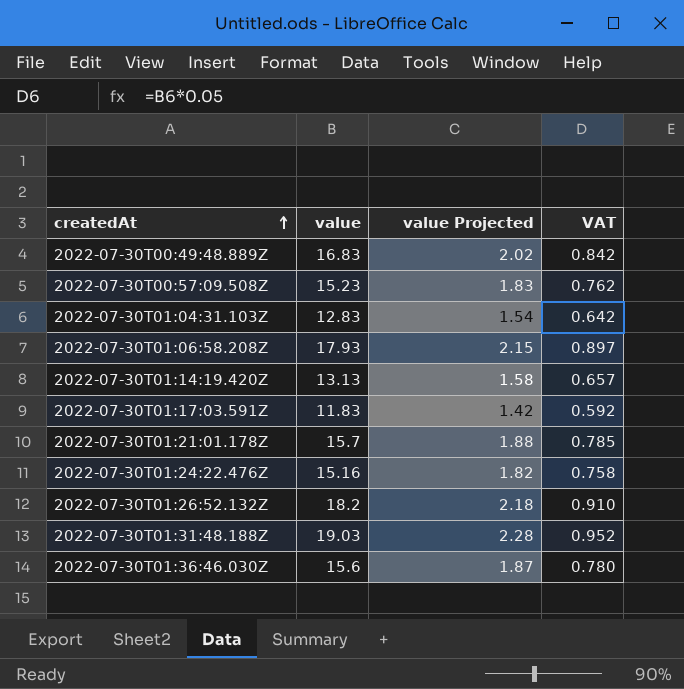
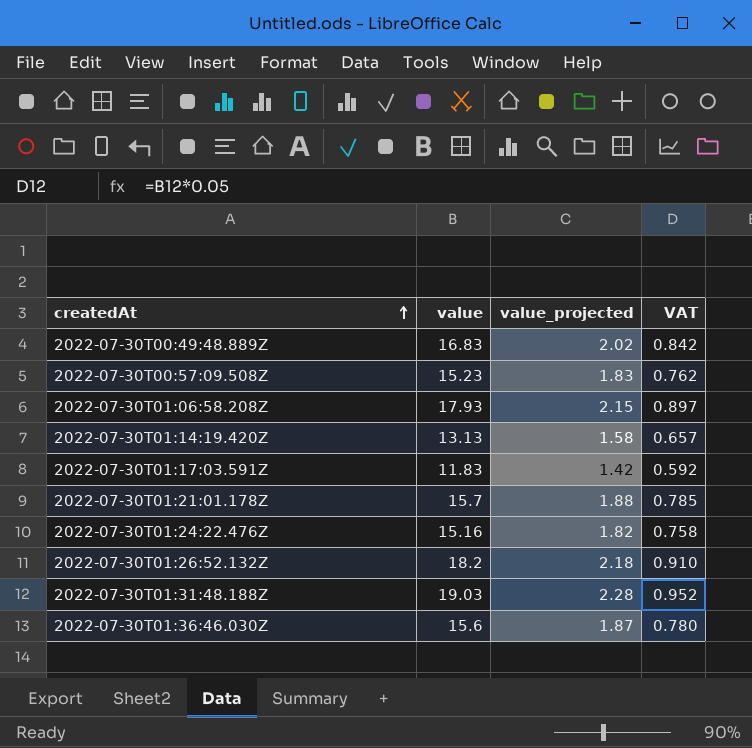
column name: value Projected -> value_projected
row 2022-07-30T01:04:31.103Z: 12.83 | 1.54 | 0.642 -> none

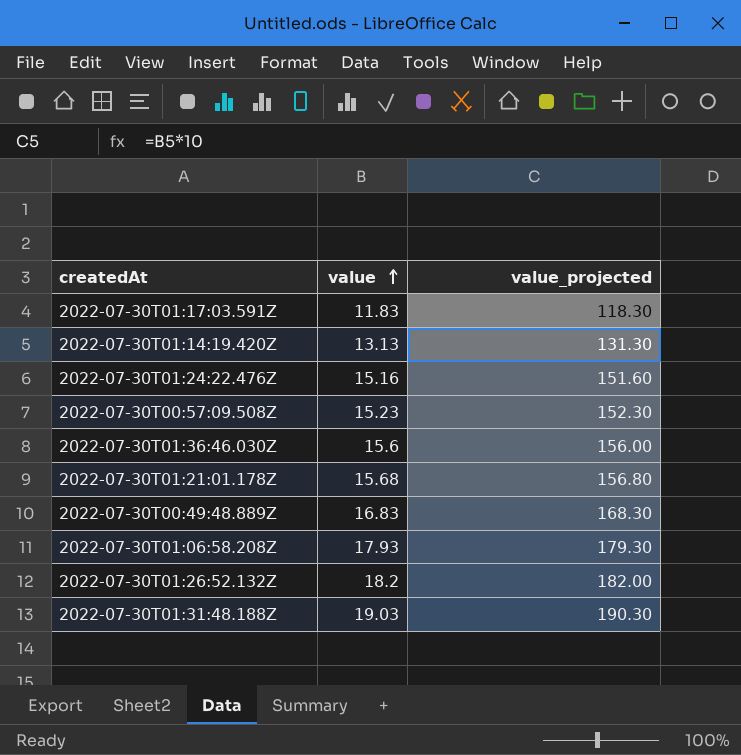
row order: createdAt ascending -> value ascending
column VAT | formula: [value] * 0.05 -> none
column value_projected | formula: [value] * 0.12 -> [value] * 10
2022-07-30T01:21:01.178Z | value: 15.7 -> 15.68

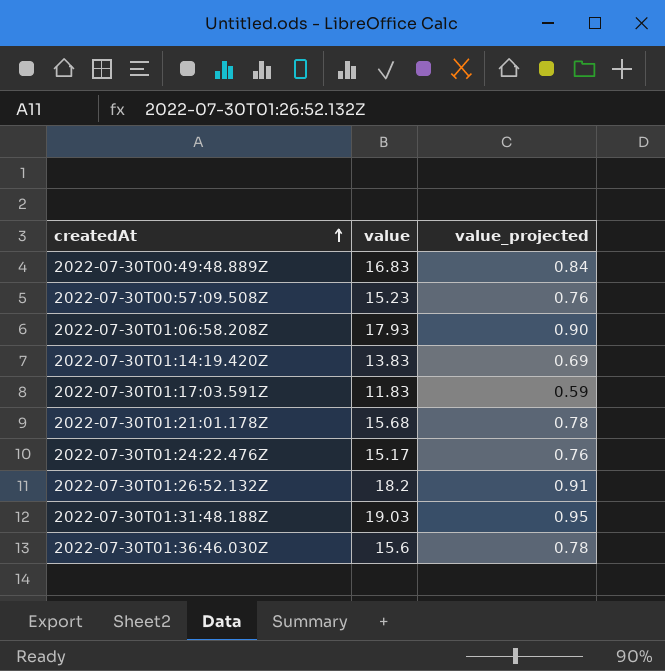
row order: value ascending -> createdAt ascending
column value_projected | formula: [value] * 10 -> [value] * 0.05
2022-07-30T01:14:19.420Z | value: 13.13 -> 13.83
2022-07-30T01:24:22.476Z | value: 15.16 -> 15.17

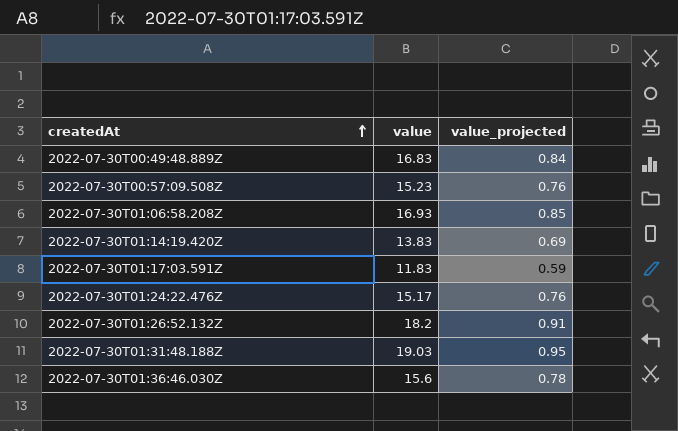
row 2022-07-30T01:21:01.178Z: 15.68 | 0.78 -> none
2022-07-30T01:06:58.208Z | value: 17.93 -> 16.93
2022-07-30T01:06:58.208Z | value_projected: 0.90 -> 0.85

